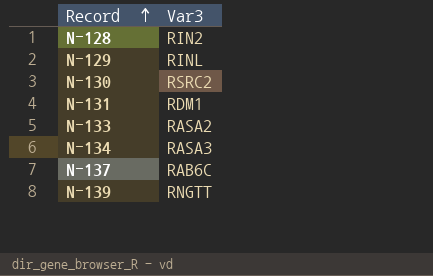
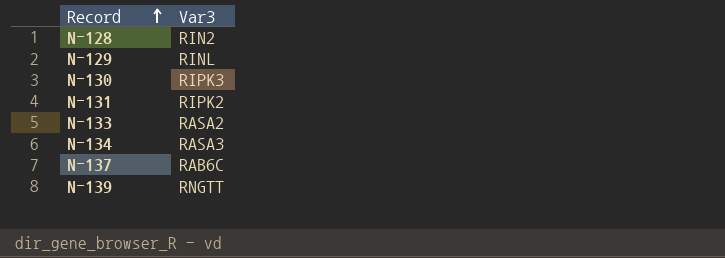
N-130 | Var3: RSRC2 -> RIPK3
N-131 | Var3: RDM1 -> RIPK2

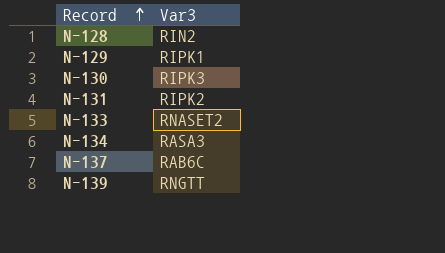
N-129 | Var3: RINL -> RIPK1
N-133 | Var3: RASA2 -> RNASET2

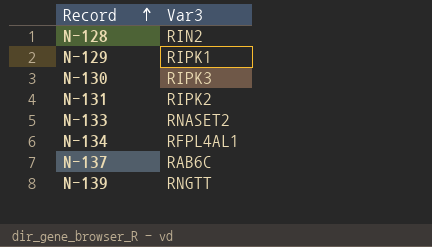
N-134 | Var3: RASA3 -> RFPL4AL1

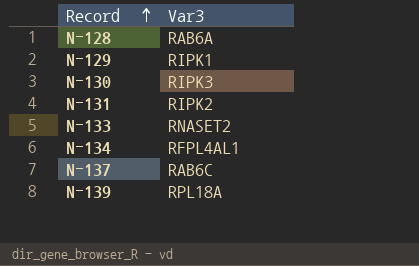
N-128 | Var3: RIN2 -> RAB6A
N-139 | Var3: RNGTT -> RPL18A

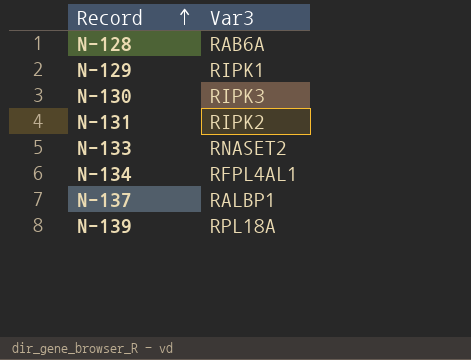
N-137 | Var3: RAB6C -> RALBP1

